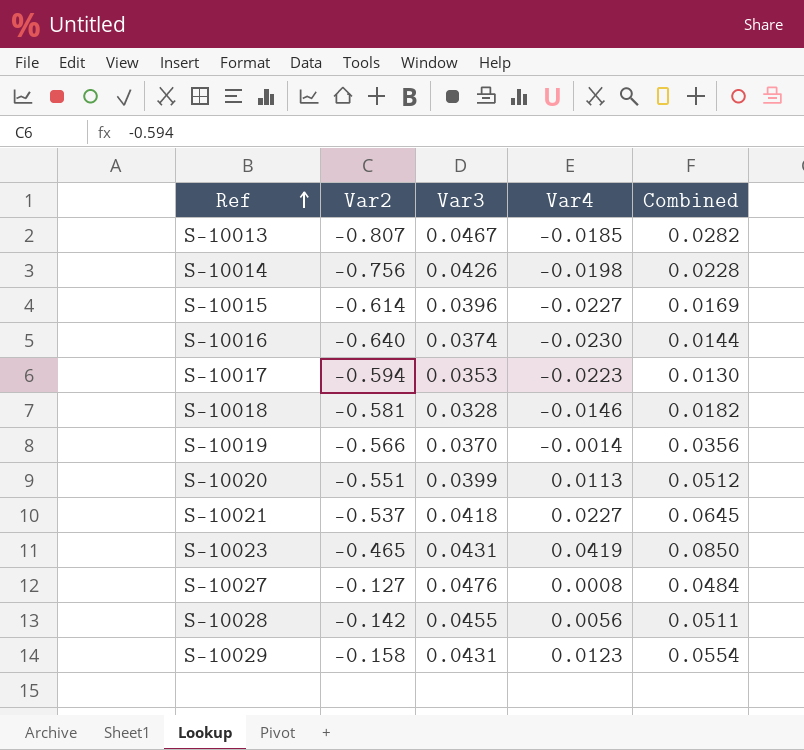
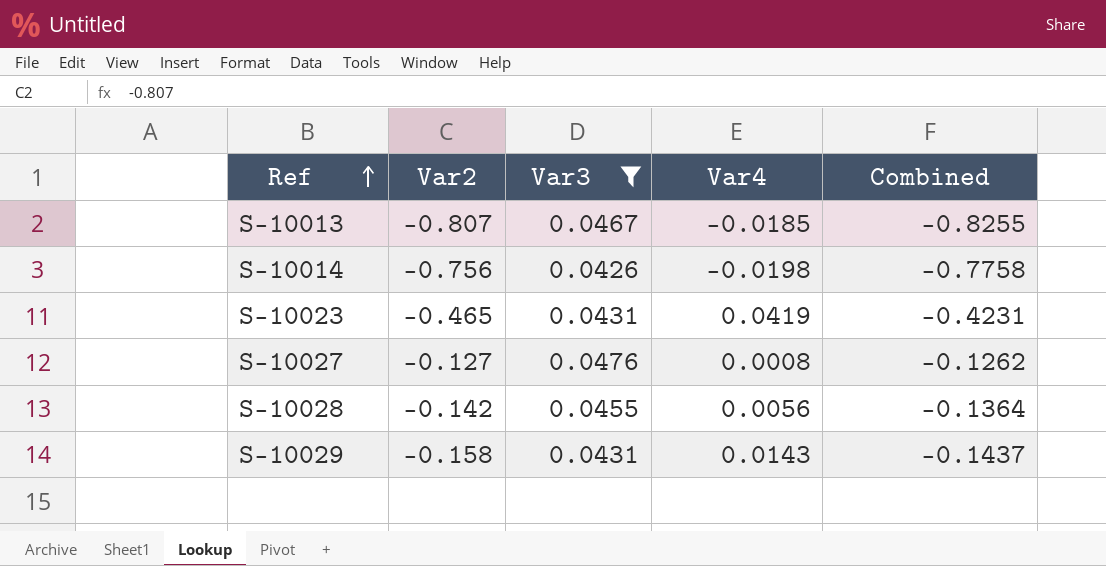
filter: none -> Var3 >= 0.0426
column Combined | formula: [Var3] + [Var4] -> [Var2] + [Var4]
S-10029 | Var4: 0.0123 -> 0.0143

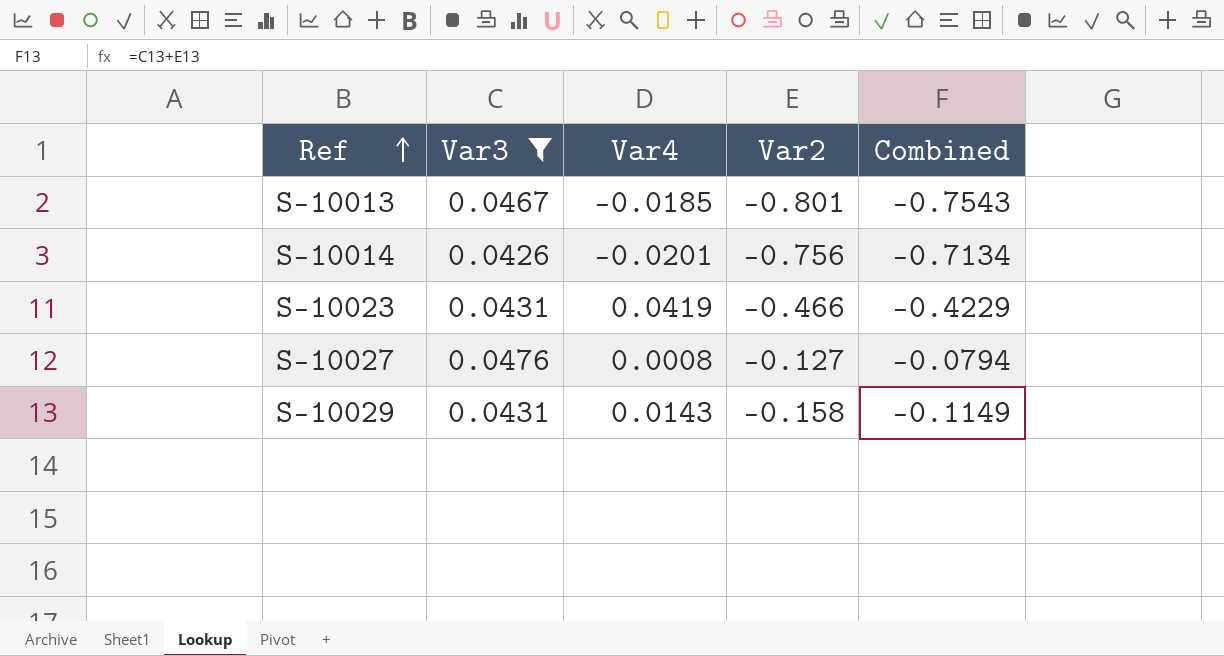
column Var2 | position: 2 -> 4
column Combined | formula: [Var2] + [Var4] -> [Var3] + [Var2]
row S-10028: -0.142 | 0.0455 | 0.0056 | -0.1364 -> none
S-10013 | Var2: -0.807 -> -0.801
S-10014 | Var4: -0.0198 -> -0.0201
S-10023 | Var2: -0.465 -> -0.466

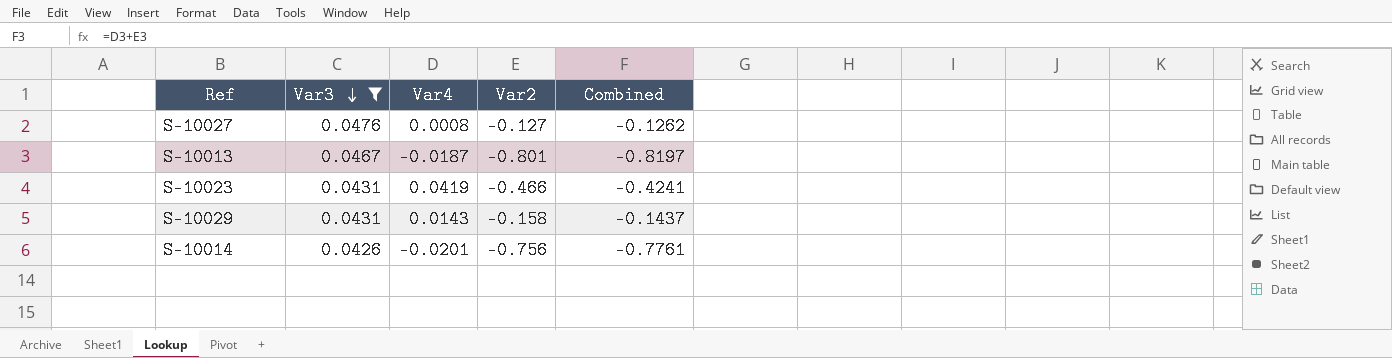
row order: Ref ascending -> Var3 descending
column Combined | formula: [Var3] + [Var2] -> [Var4] + [Var2]
S-10013 | Var4: -0.0185 -> -0.0187

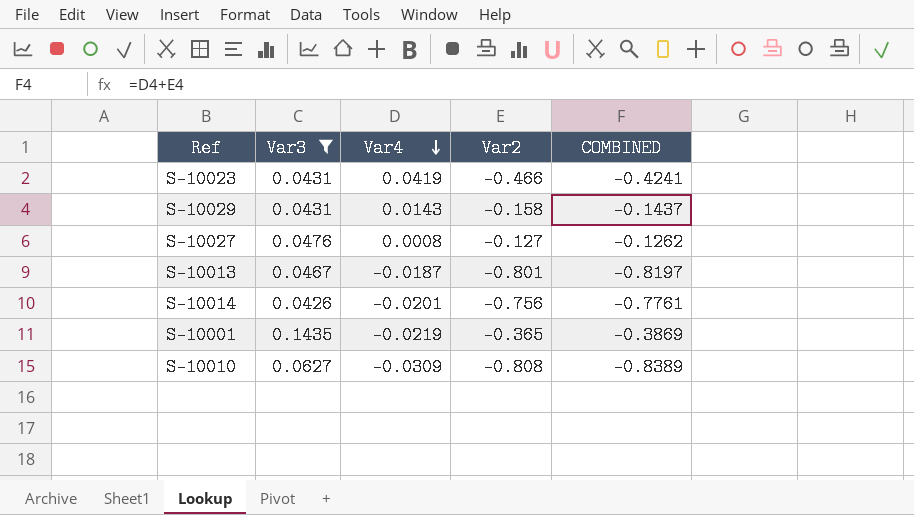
row order: Var3 descending -> Var4 descending
column name: Combined -> COMBINED
row S-10001: none -> 0.1435 | -0.0219 | -0.365 | -0.3869
row S-10010: none -> 0.0627 | -0.0309 | -0.808 | -0.8389

